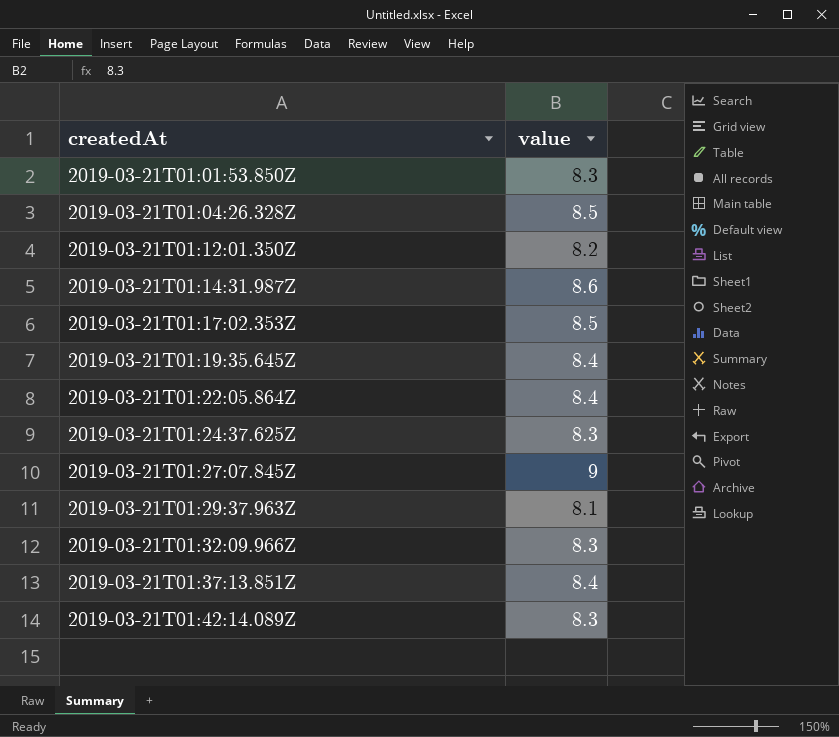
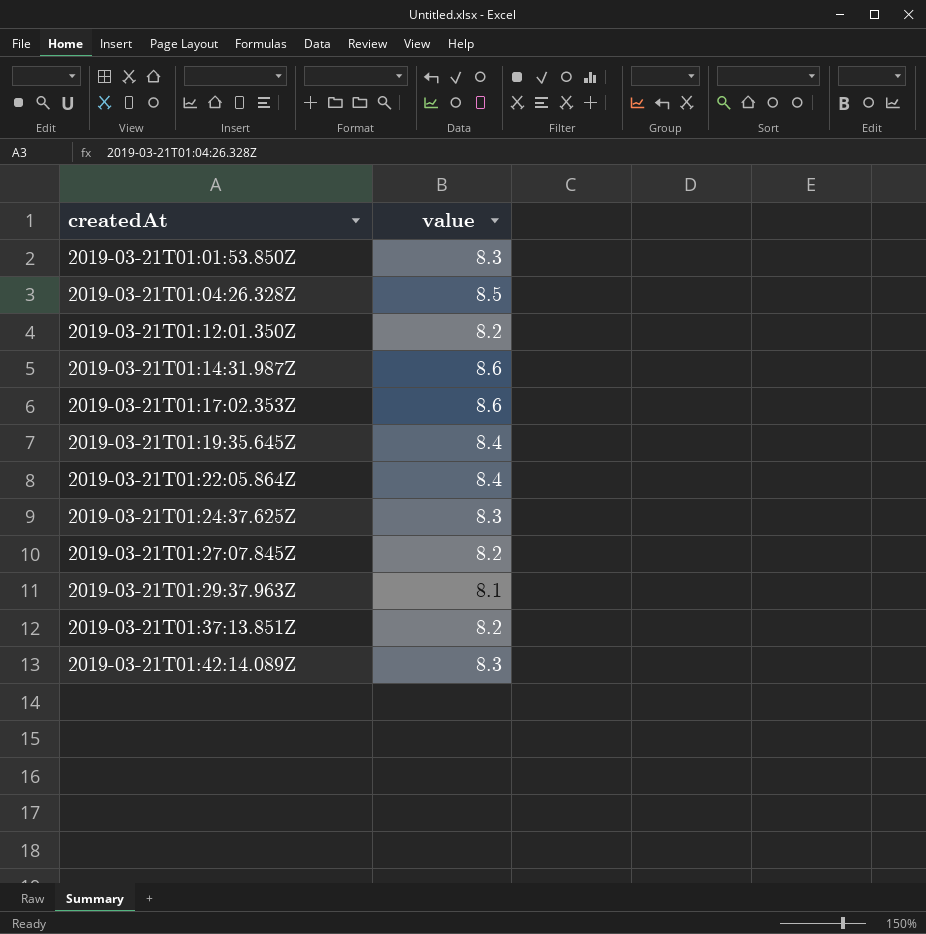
row 2019-03-21T01:32:09.966Z: 8.3 -> none
2019-03-21T01:17:02.353Z | value: 8.5 -> 8.6
2019-03-21T01:27:07.845Z | value: 9 -> 8.2
2019-03-21T01:37:13.851Z | value: 8.4 -> 8.2

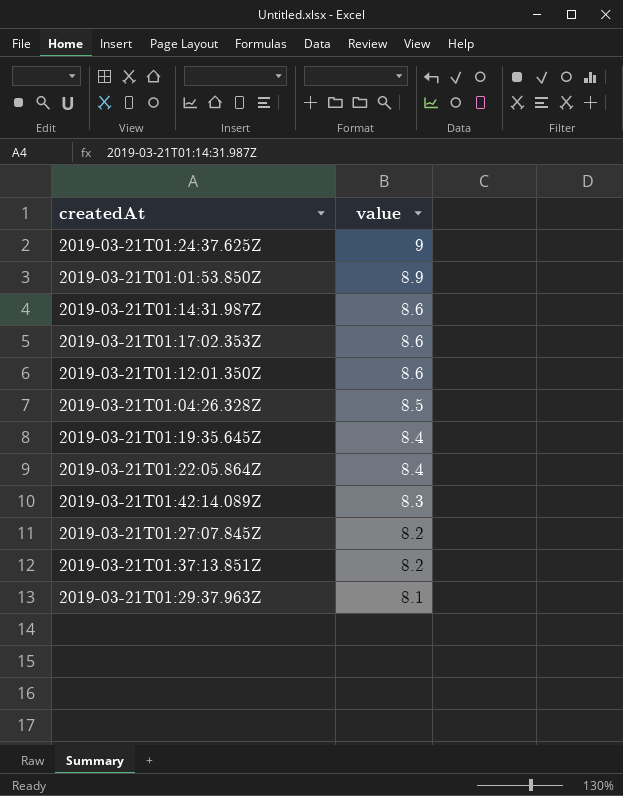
row order: createdAt ascending -> value descending
2019-03-21T01:24:37.625Z | value: 8.3 -> 9
2019-03-21T01:01:53.850Z | value: 8.3 -> 8.9
2019-03-21T01:12:01.350Z | value: 8.2 -> 8.6

